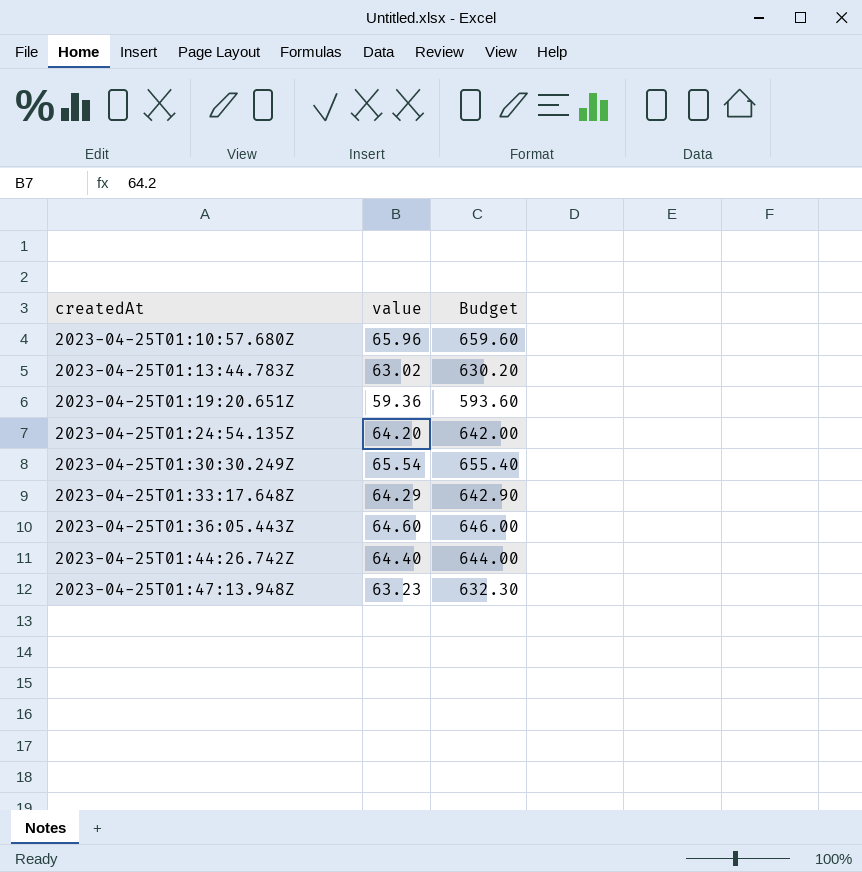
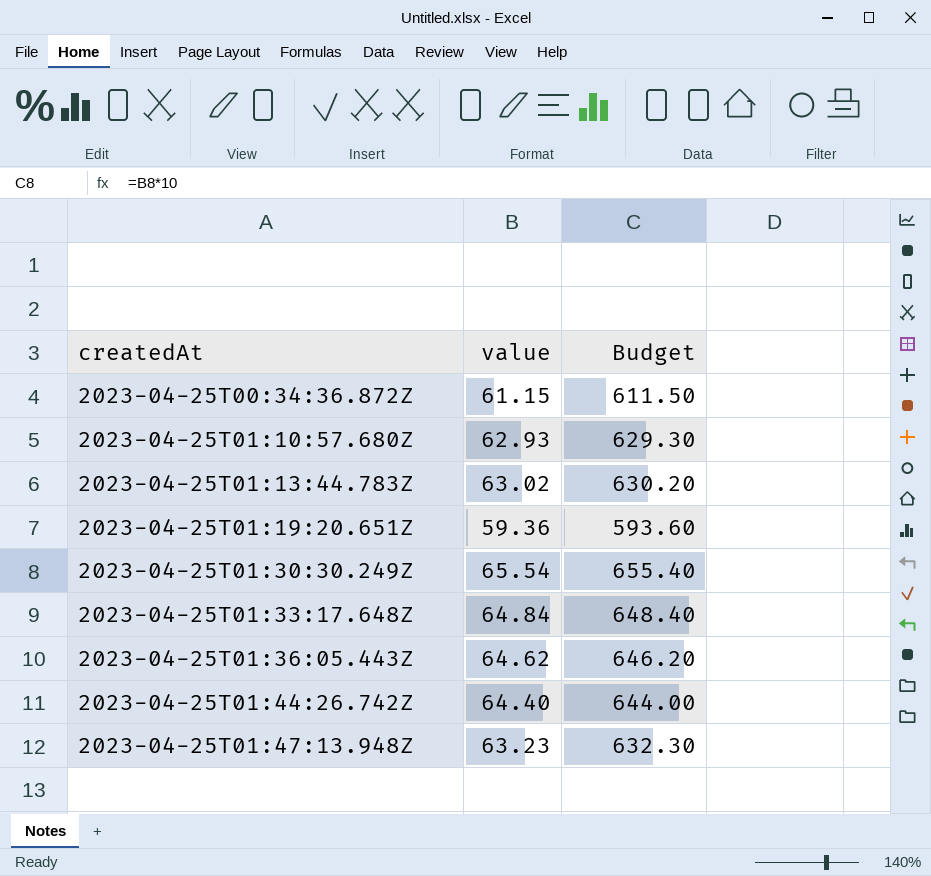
row 2023-04-25T01:24:54.135Z: 64.20 | 642.00 -> none
row 2023-04-25T00:34:36.872Z: none -> 61.15 | 611.50
2023-04-25T01:10:57.680Z | value: 65.96 -> 62.93
2023-04-25T01:10:57.680Z | Budget: 659.60 -> 629.30
2023-04-25T01:33:17.648Z | value: 64.29 -> 64.84
2023-04-25T01:33:17.648Z | Budget: 642.90 -> 648.40
2023-04-25T01:36:05.443Z | value: 64.60 -> 64.62
2023-04-25T01:36:05.443Z | Budget: 646.00 -> 646.20

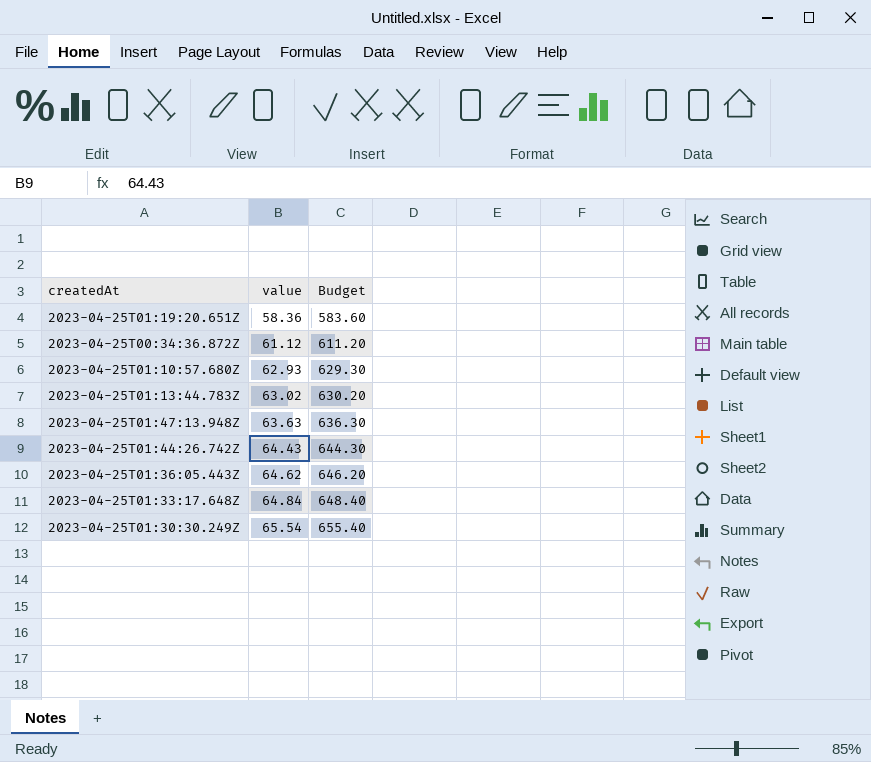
row order: createdAt ascending -> value ascending
2023-04-25T01:19:20.651Z | value: 59.36 -> 58.36
2023-04-25T01:19:20.651Z | Budget: 593.60 -> 583.60
2023-04-25T00:34:36.872Z | value: 61.15 -> 61.12
2023-04-25T00:34:36.872Z | Budget: 611.50 -> 611.20
2023-04-25T01:47:13.948Z | value: 63.23 -> 63.63
2023-04-25T01:47:13.948Z | Budget: 632.30 -> 636.30
2023-04-25T01:44:26.742Z | value: 64.40 -> 64.43
2023-04-25T01:44:26.742Z | Budget: 644.00 -> 644.30

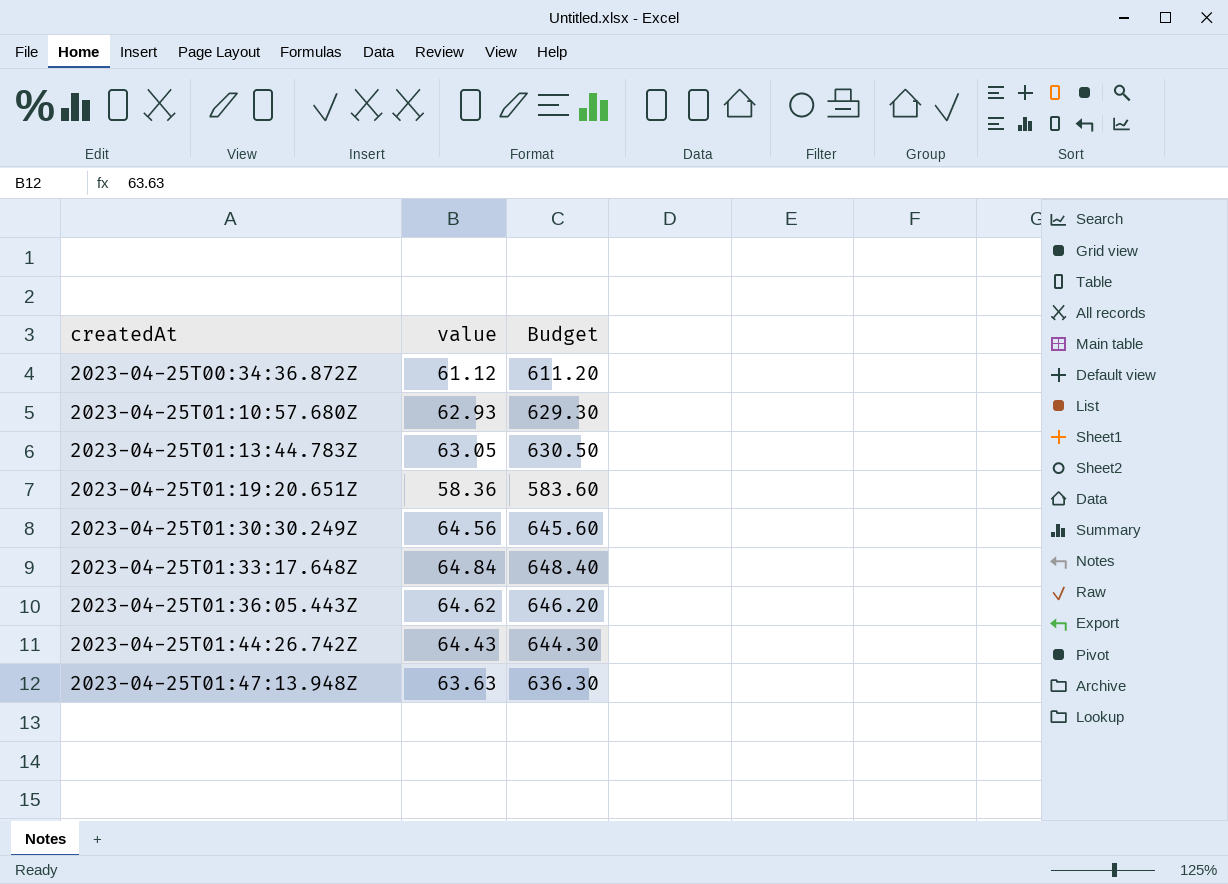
row order: value ascending -> createdAt ascending
2023-04-25T01:13:44.783Z | value: 63.02 -> 63.05
2023-04-25T01:13:44.783Z | Budget: 630.20 -> 630.50
2023-04-25T01:30:30.249Z | value: 65.54 -> 64.56
2023-04-25T01:30:30.249Z | Budget: 655.40 -> 645.60

